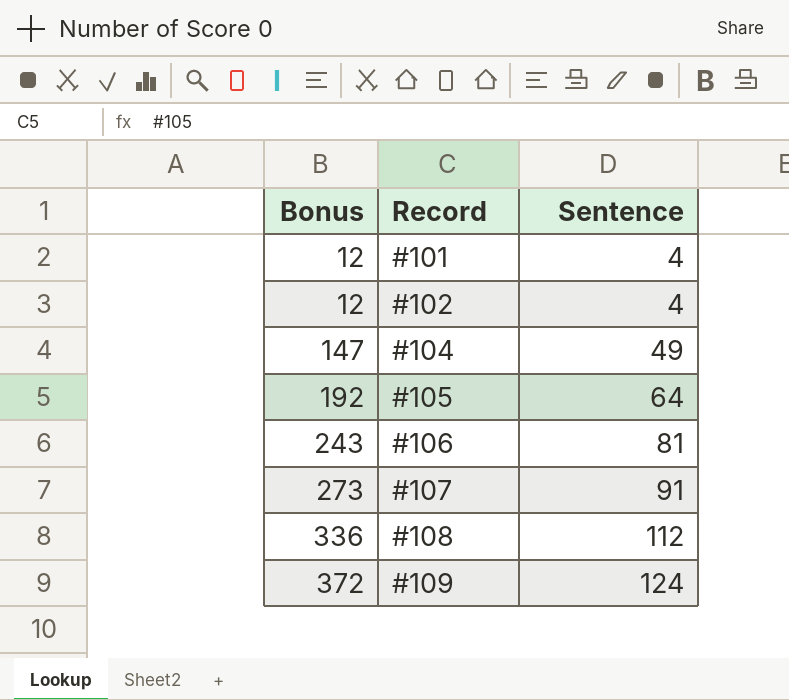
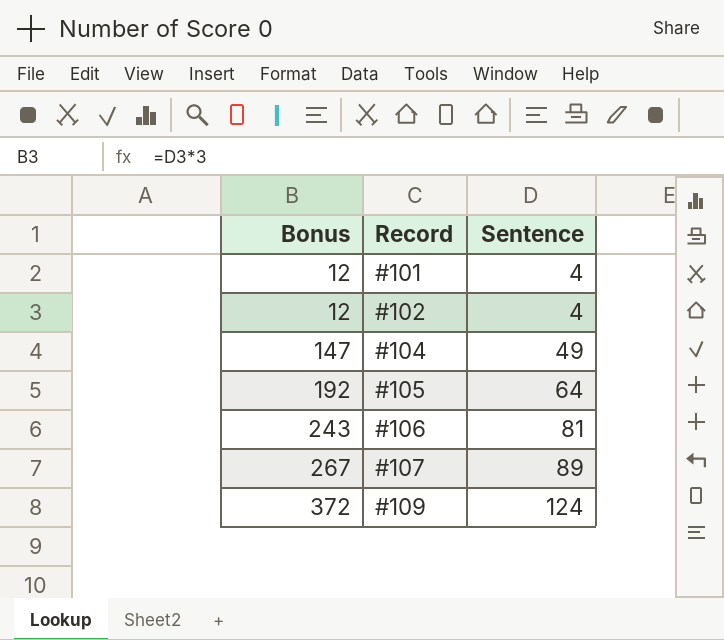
row #108: 336 | 112 -> none
#107 | Bonus: 273 -> 267
#107 | Sentence: 91 -> 89

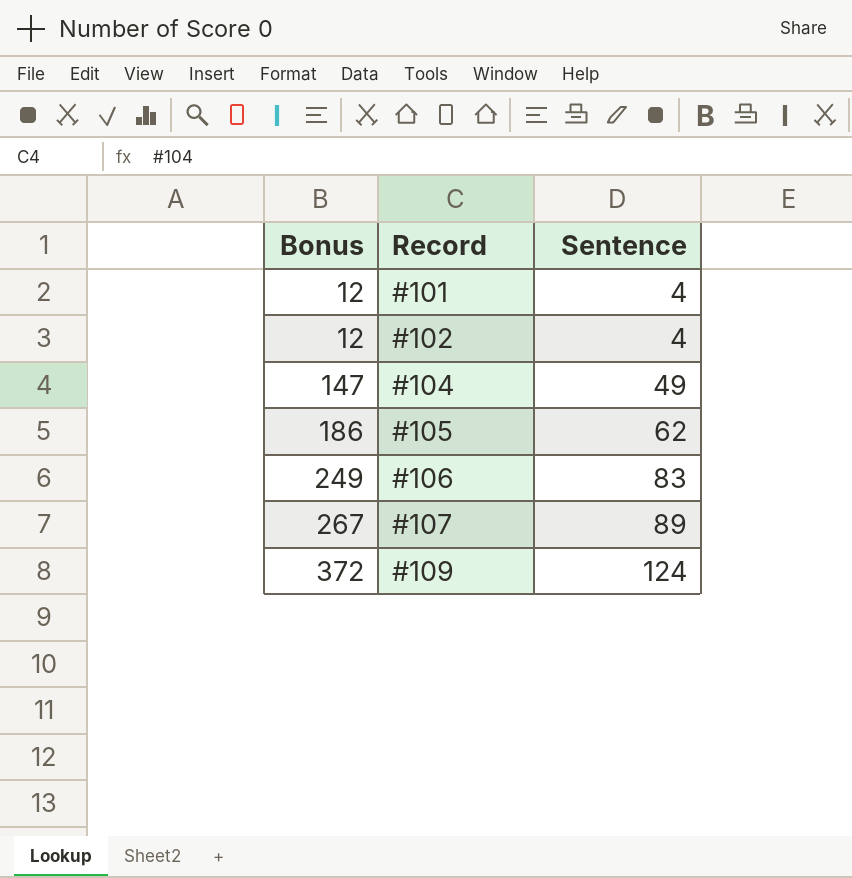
#105 | Bonus: 192 -> 186
#105 | Sentence: 64 -> 62
#106 | Bonus: 243 -> 249
#106 | Sentence: 81 -> 83

